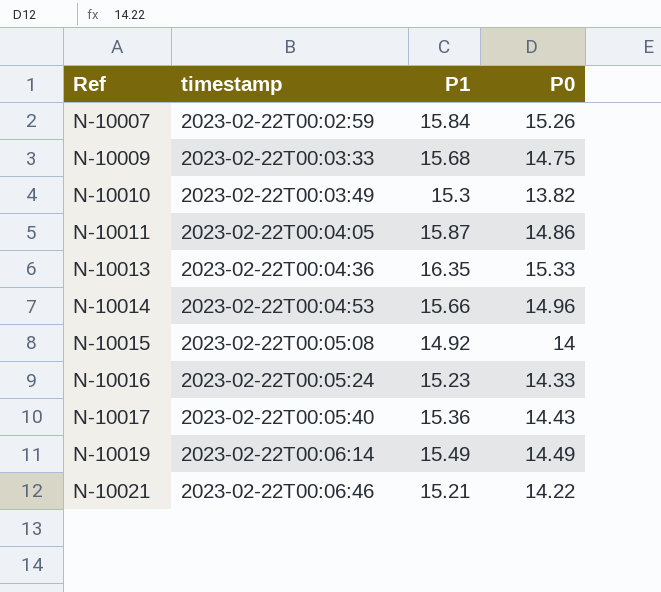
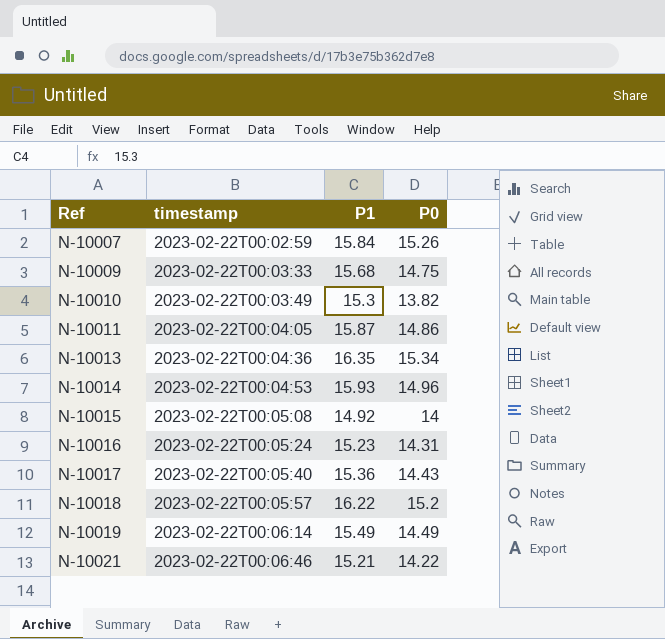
N-10013 | P0: 15.33 -> 15.34
N-10014 | P1: 15.66 -> 15.93
N-10016 | P0: 14.33 -> 14.31
row N-10018: none -> 2023-02-22T00:05:57 | 16.22 | 15.2

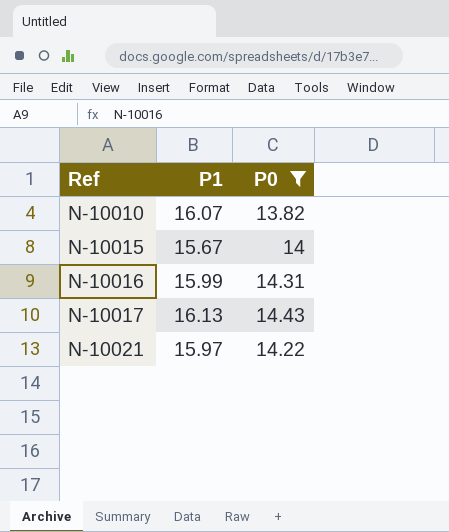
filter: none -> P0 <= 14.43
column timestamp | position: 2 -> none
N-10010 | P1: 15.3 -> 16.07
N-10015 | P1: 14.92 -> 15.67
N-10016 | P1: 15.23 -> 15.99
N-10017 | P1: 15.36 -> 16.13
N-10021 | P1: 15.21 -> 15.97

